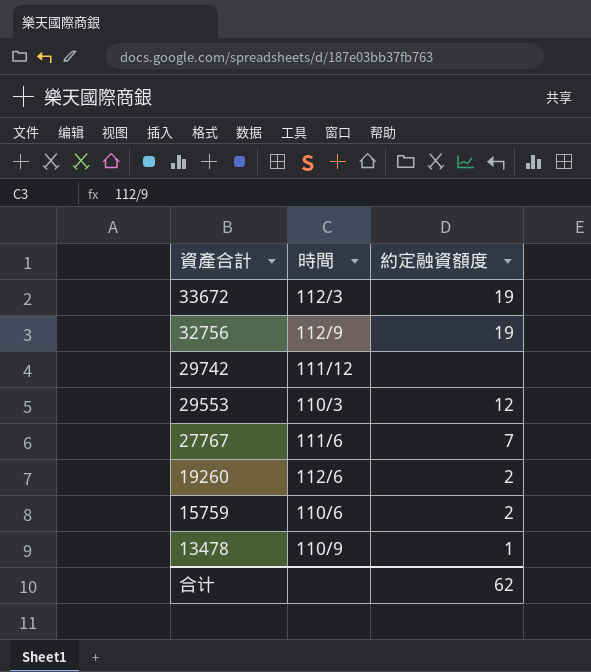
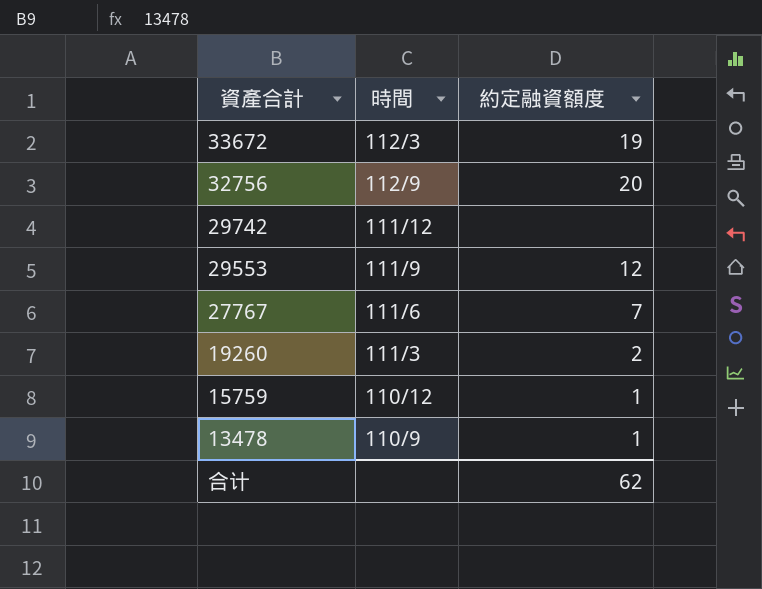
32756 | 約定融資額度: 19 -> 20
29553 | 時間: 110/3 -> 111/9
19260 | 時間: 112/6 -> 111/3
15759 | 時間: 110/6 -> 110/12
15759 | 約定融資額度: 2 -> 1

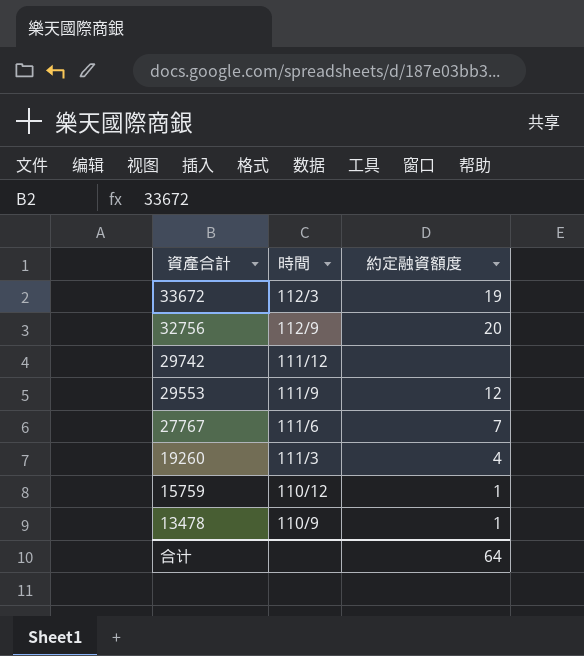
19260 | 約定融資額度: 2 -> 4
合计 | 約定融資額度: 62 -> 64

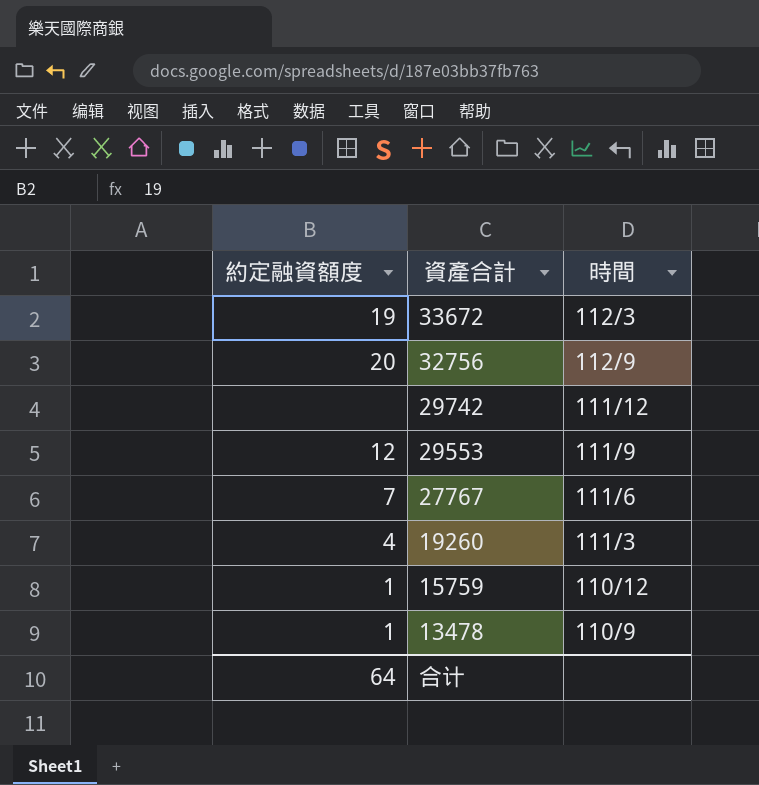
column 約定融資額度 | position: 3 -> 1

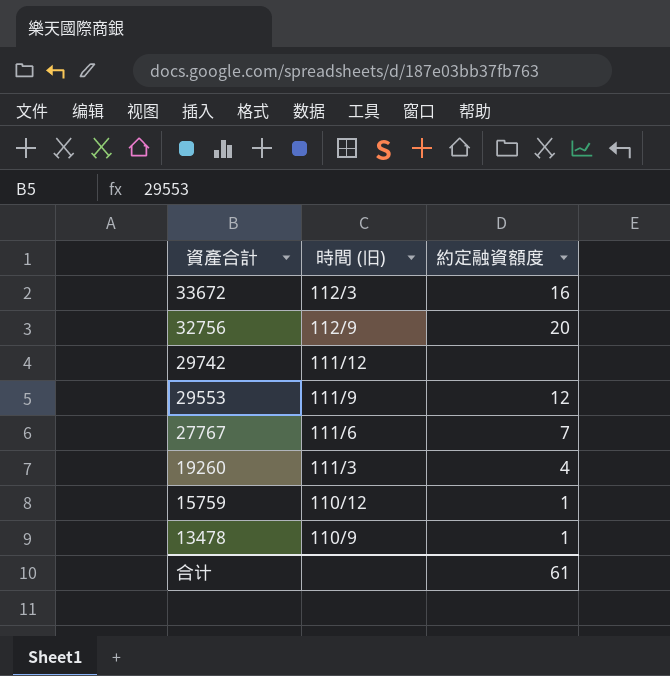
column name: 時間 -> 時間 (旧)
column 約定融資額度 | position: 1 -> 3
33672 | 約定融資額度: 19 -> 16
合计 | 約定融資額度: 64 -> 61

